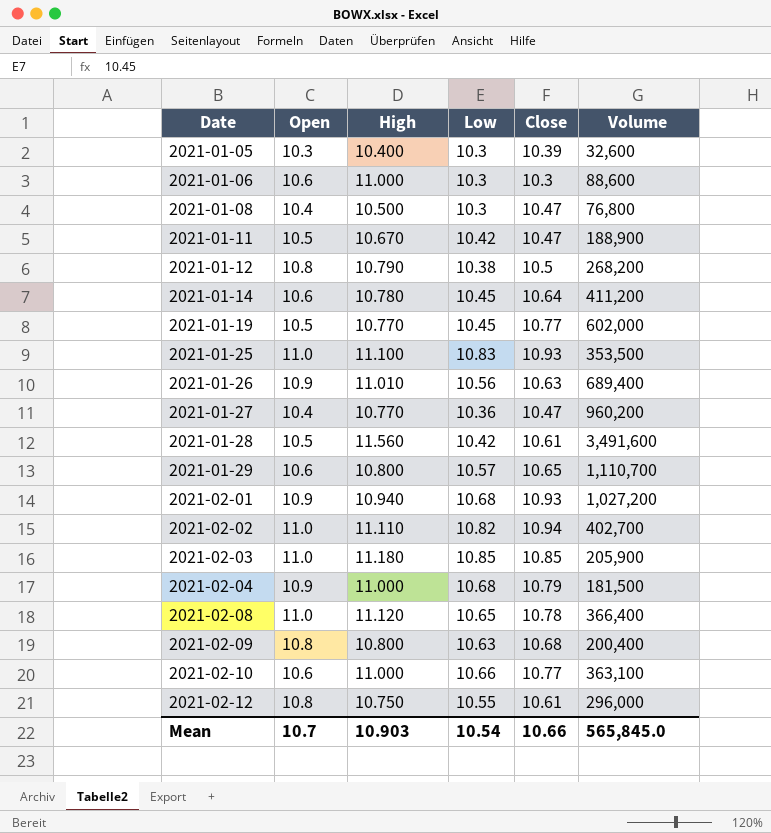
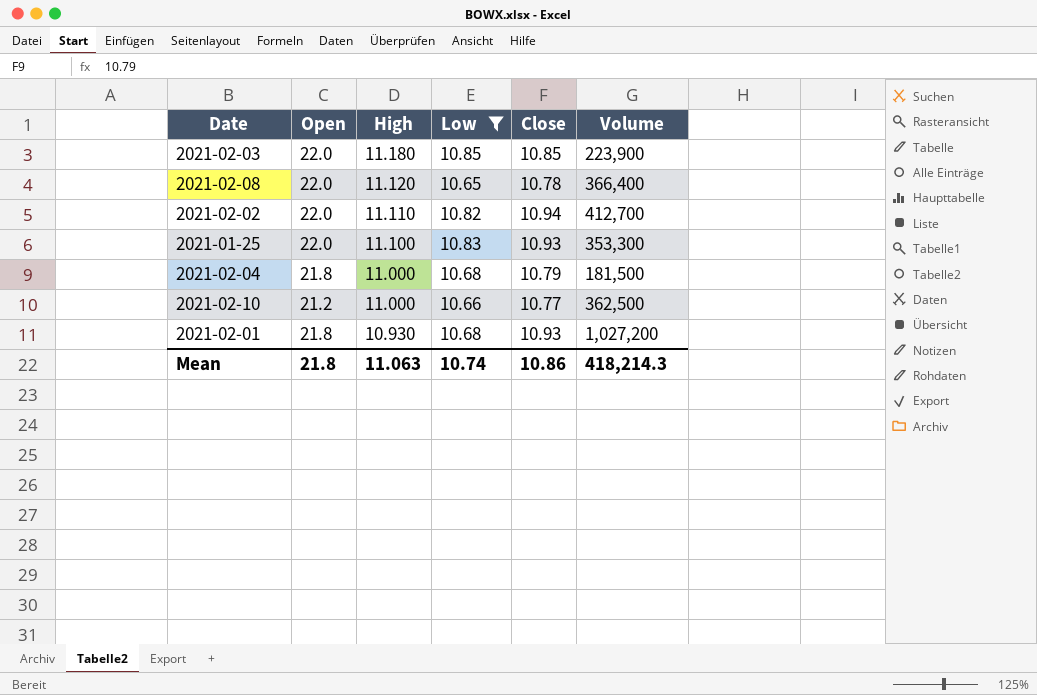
filter: none -> Low >= 10.65
row order: Date ascending -> High descending
2021-02-03 | Open: 11.0 -> 22.0
2021-02-03 | Volume: 205,900 -> 223,900
2021-02-08 | Open: 11.0 -> 22.0
2021-02-02 | Open: 11.0 -> 22.0
2021-02-02 | Volume: 402,700 -> 412,700
2021-01-25 | Open: 11.0 -> 22.0
2021-01-25 | Volume: 353,500 -> 353,300
2021-02-04 | Open: 10.9 -> 21.8
2021-02-10 | Open: 10.6 -> 21.2
2021-02-10 | Volume: 363,100 -> 362,500
2021-02-01 | Open: 10.9 -> 21.8
2021-02-01 | High: 10.940 -> 10.930
Mean | Open: 10.7 -> 21.8
Mean | High: 10.903 -> 11.063
Mean | Low: 10.54 -> 10.74
Mean | Close: 10.66 -> 10.86
Mean | Volume: 565,845.0 -> 418,214.3

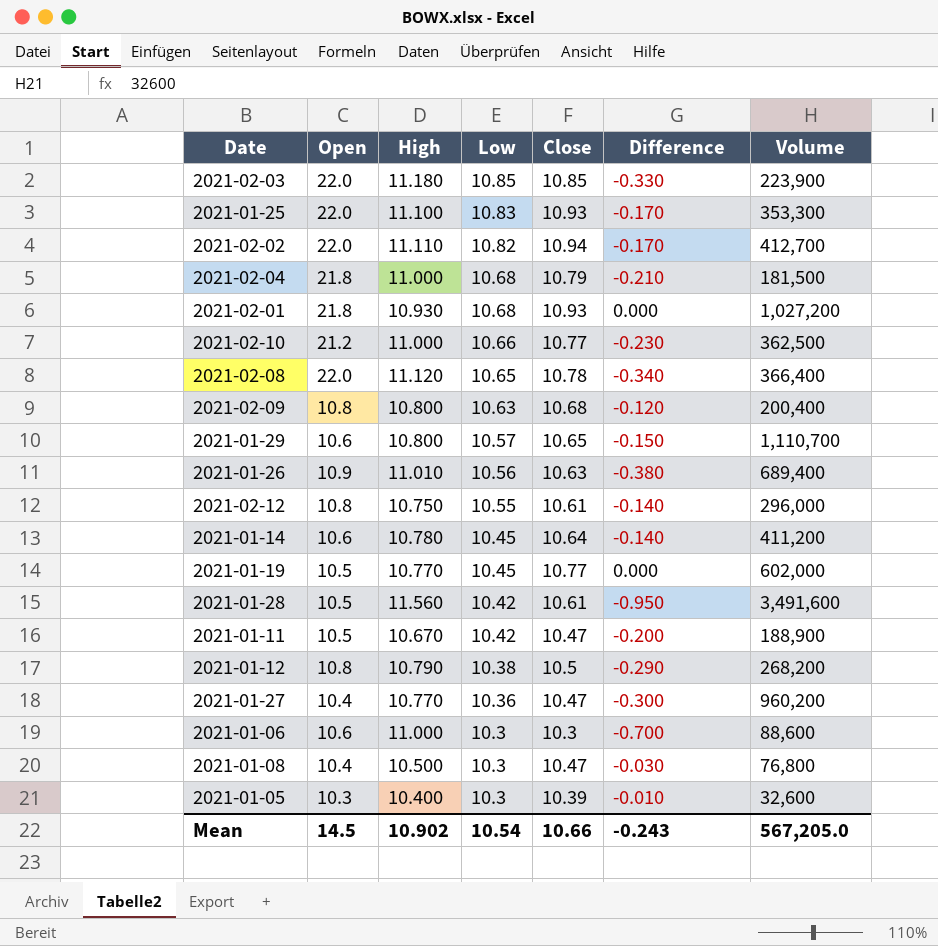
filter: Low >= 10.65 -> none
row order: High descending -> Low descending
column Difference | formula: none -> [Close] - [High]
Mean | Open: 21.8 -> 14.5
Mean | High: 11.063 -> 10.902
Mean | Low: 10.74 -> 10.54
Mean | Close: 10.86 -> 10.66
Mean | Volume: 418,214.3 -> 567,205.0

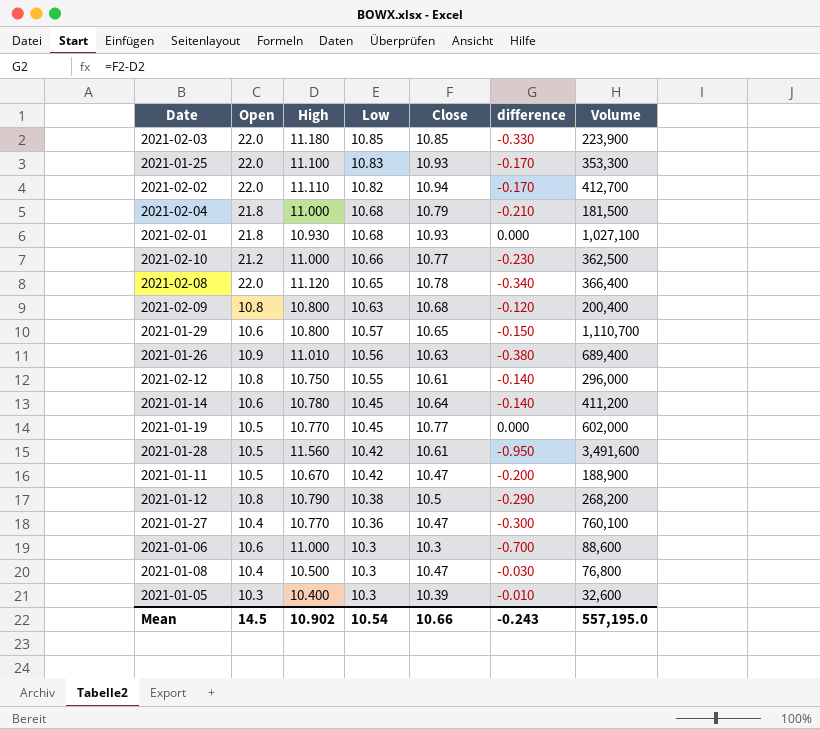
column name: Difference -> difference
2021-02-01 | Volume: 1,027,200 -> 1,027,100
2021-01-27 | Volume: 960,200 -> 760,100
Mean | Volume: 567,205.0 -> 557,195.0

